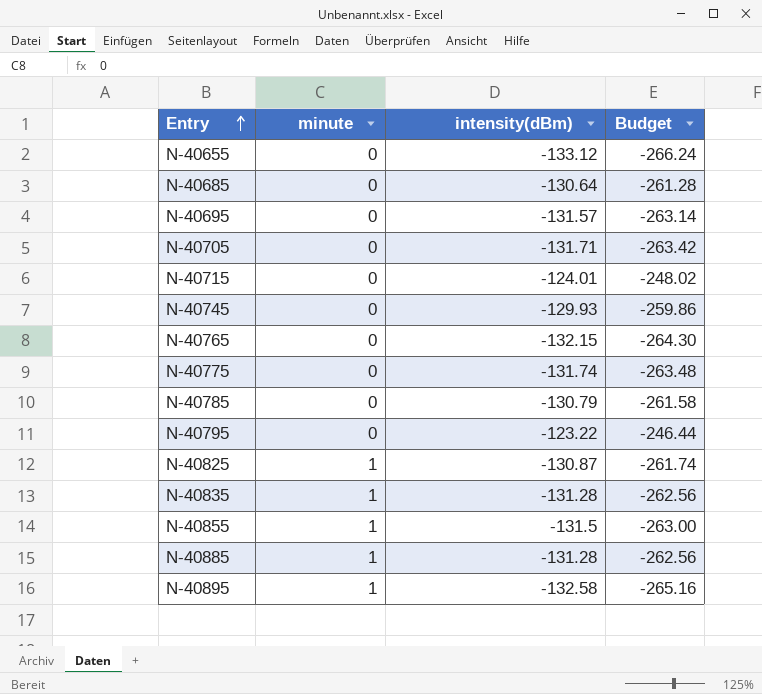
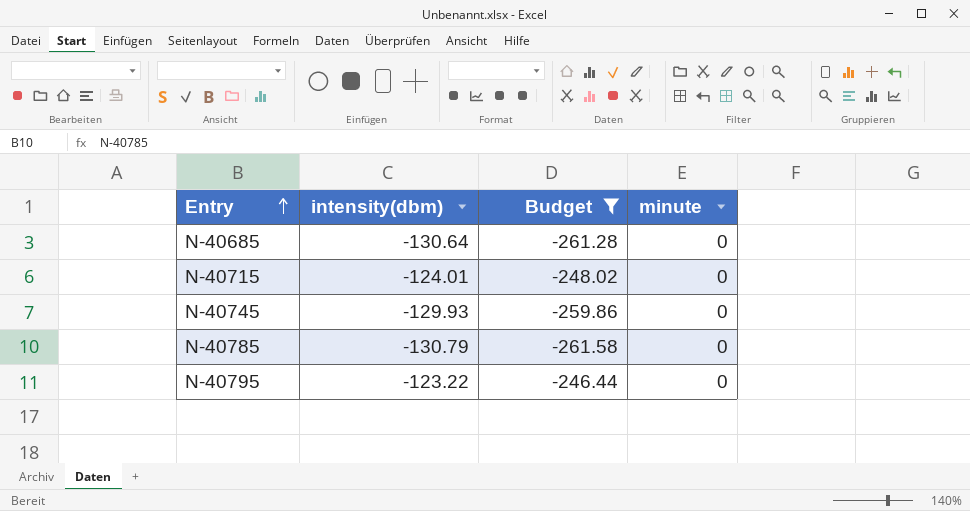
filter: none -> Budget >= -261.58
column name: intensity(dBm) -> intensity(dbm)
column minute | position: 2 -> 4

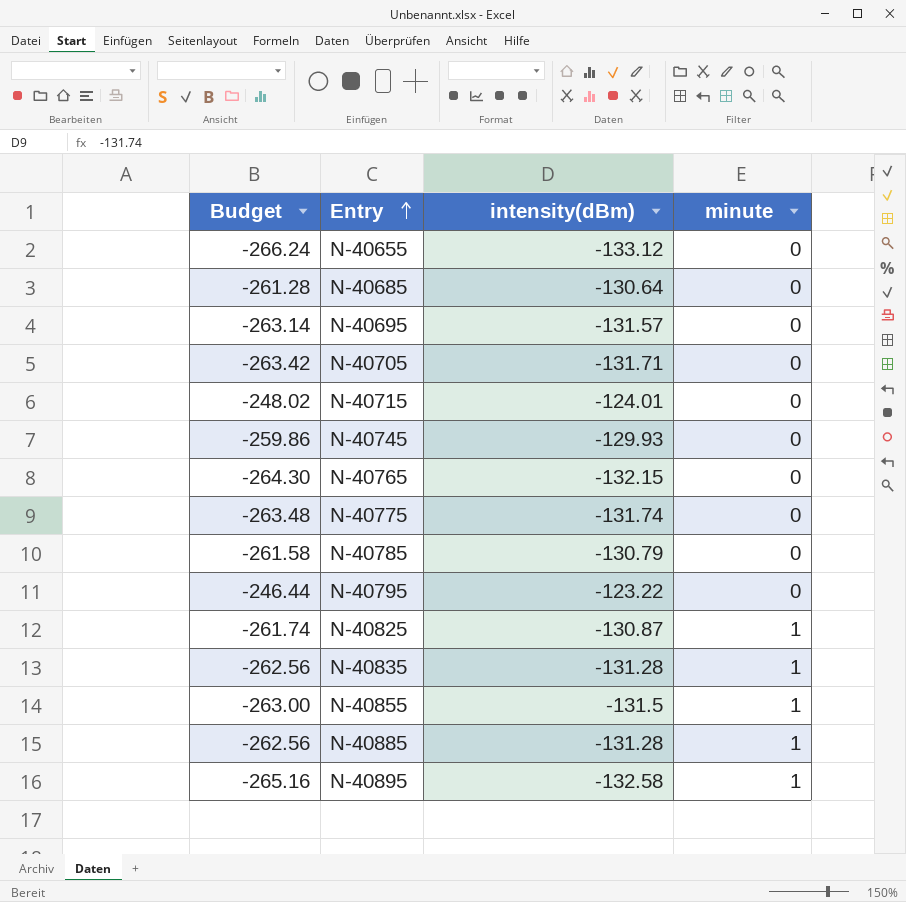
filter: Budget >= -261.58 -> none
column Budget | position: 3 -> 1
column name: intensity(dbm) -> intensity(dBm)

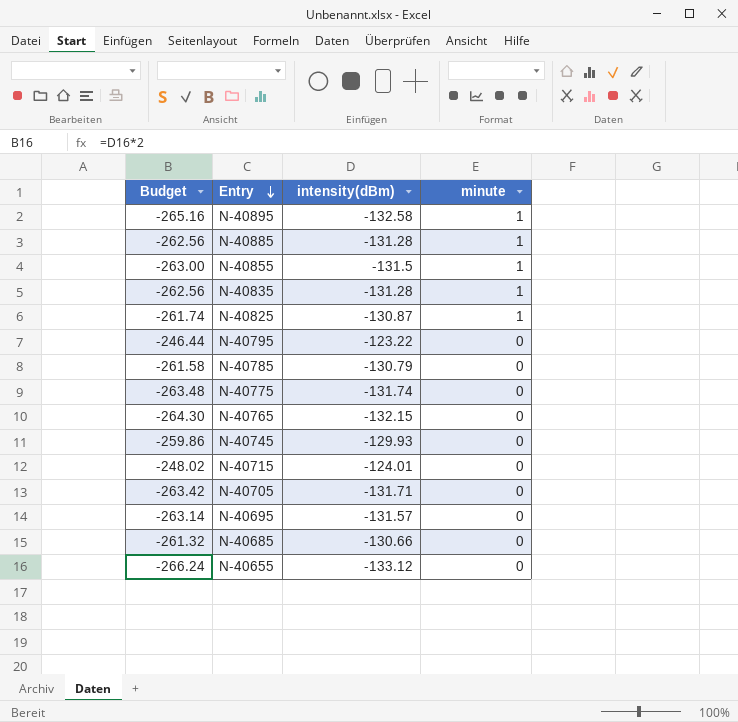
row order: Entry ascending -> Entry descending
N-40685 | Budget: -261.28 -> -261.32
N-40685 | intensity(dBm): -130.64 -> -130.66

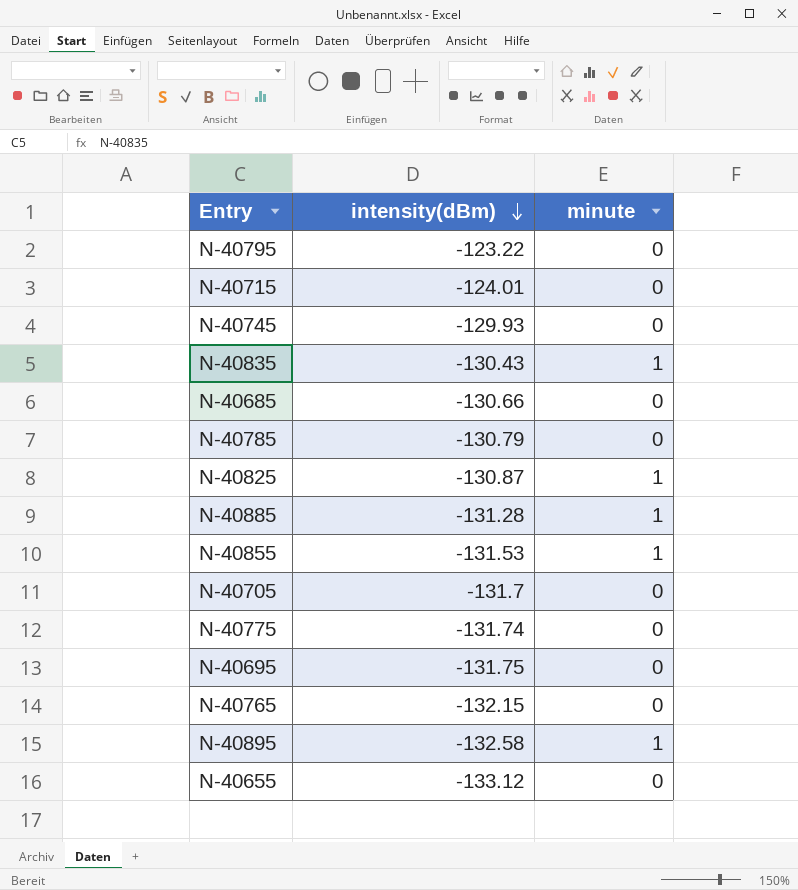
row order: Entry descending -> intensity(dBm) descending
column Budget | formula: [intensity(dBm)] * 2 -> none
N-40835 | intensity(dBm): -131.28 -> -130.43
N-40855 | intensity(dBm): -131.5 -> -131.53
N-40705 | intensity(dBm): -131.71 -> -131.7
N-40695 | intensity(dBm): -131.57 -> -131.75

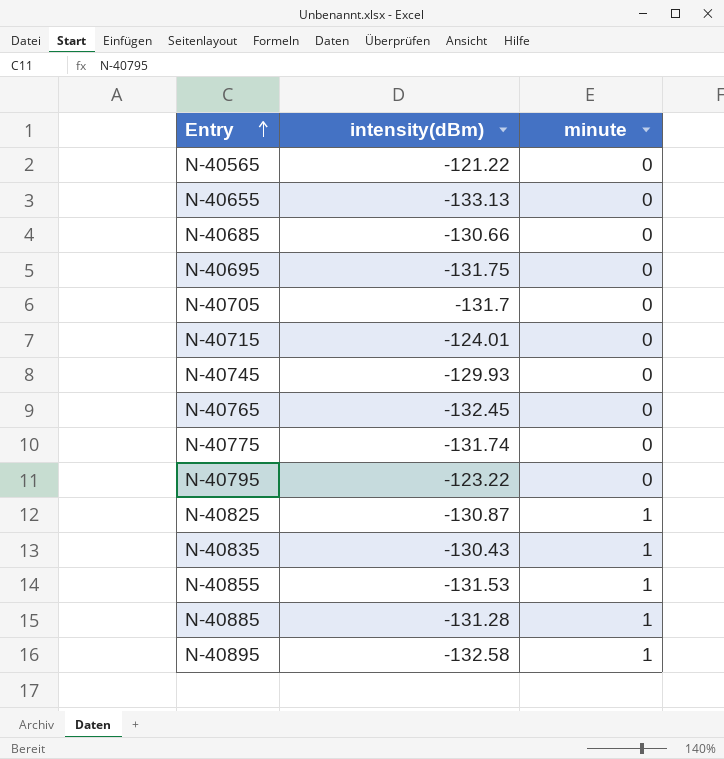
row order: intensity(dBm) descending -> Entry ascending
row N-40785: -130.79 | 0 -> none
row N-40565: none -> -121.22 | 0
N-40655 | intensity(dBm): -133.12 -> -133.13
N-40765 | intensity(dBm): -132.15 -> -132.45

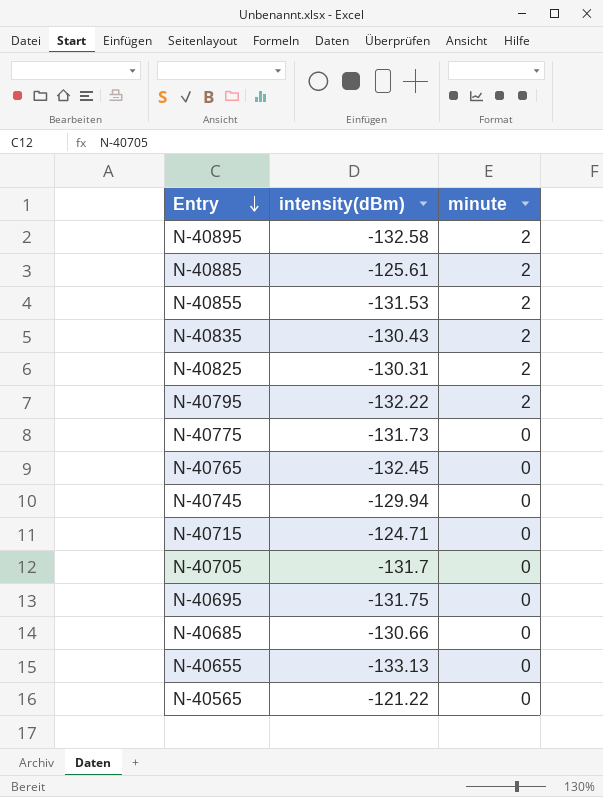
row order: Entry ascending -> Entry descending
N-40895 | minute: 1 -> 2
N-40885 | intensity(dBm): -131.28 -> -125.61
N-40885 | minute: 1 -> 2
N-40855 | minute: 1 -> 2
N-40835 | minute: 1 -> 2
N-40825 | intensity(dBm): -130.87 -> -130.31
N-40825 | minute: 1 -> 2
N-40795 | intensity(dBm): -123.22 -> -132.22
N-40795 | minute: 0 -> 2
N-40775 | intensity(dBm): -131.74 -> -131.73
N-40745 | intensity(dBm): -129.93 -> -129.94
N-40715 | intensity(dBm): -124.01 -> -124.71

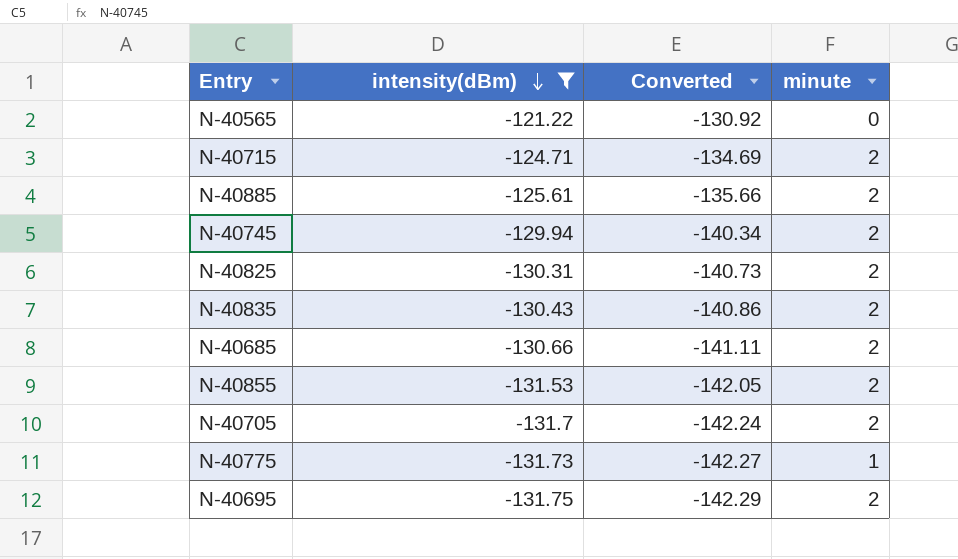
filter: none -> intensity(dBm) >= -131.75
row order: Entry descending -> intensity(dBm) descending
column Converted | formula: none -> [intensity(dBm)] * 1.08
N-40715 | minute: 0 -> 2
N-40745 | minute: 0 -> 2
N-40685 | minute: 0 -> 2
N-40705 | minute: 0 -> 2
N-40775 | minute: 0 -> 1
N-40695 | minute: 0 -> 2

